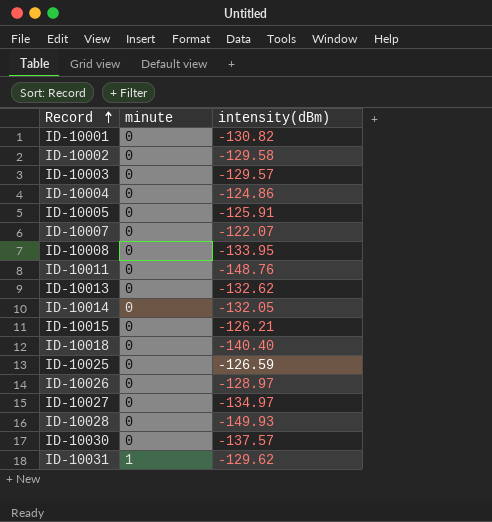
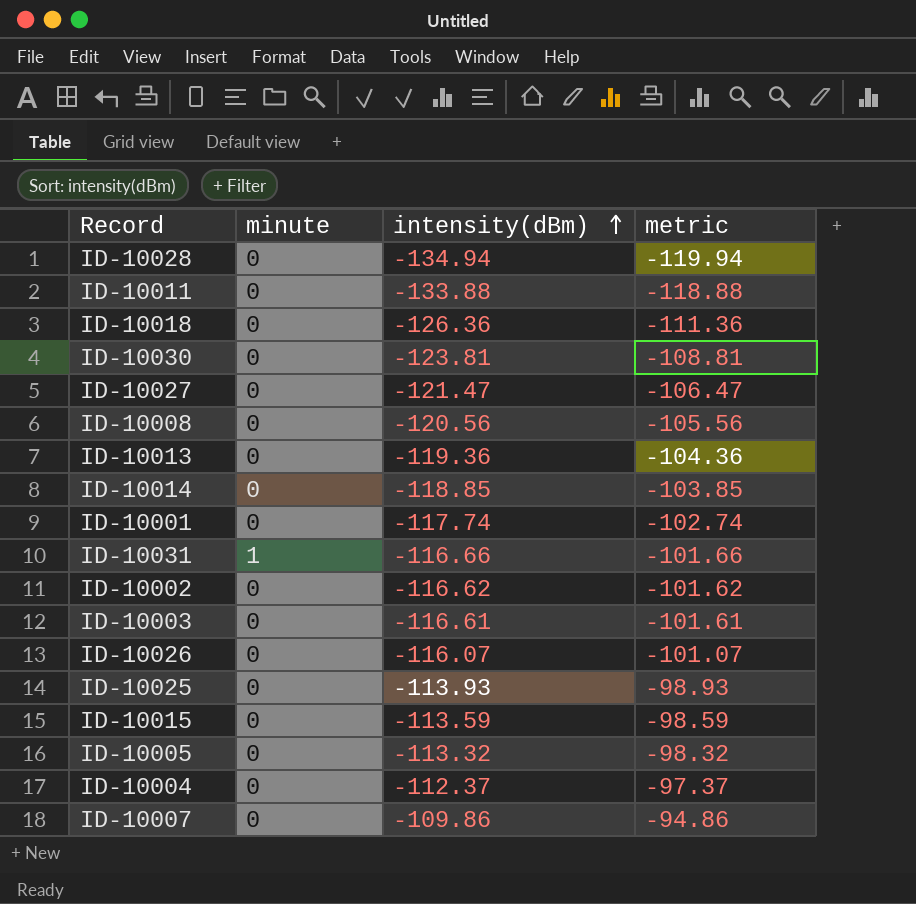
row order: Record ascending -> intensity(dBm) ascending
column metric | formula: none -> [intensity(dBm)] + 15
ID-10028 | intensity(dBm): -149.93 -> -134.94
ID-10011 | intensity(dBm): -148.76 -> -133.88
ID-10018 | intensity(dBm): -140.40 -> -126.36
ID-10030 | intensity(dBm): -137.57 -> -123.81
ID-10027 | intensity(dBm): -134.97 -> -121.47
ID-10008 | intensity(dBm): -133.95 -> -120.56
ID-10013 | intensity(dBm): -132.62 -> -119.36
ID-10014 | intensity(dBm): -132.05 -> -118.85
ID-10001 | intensity(dBm): -130.82 -> -117.74
ID-10031 | intensity(dBm): -129.62 -> -116.66
ID-10002 | intensity(dBm): -129.58 -> -116.62
ID-10003 | intensity(dBm): -129.57 -> -116.61
ID-10026 | intensity(dBm): -128.97 -> -116.07
ID-10025 | intensity(dBm): -126.59 -> -113.93
ID-10015 | intensity(dBm): -126.21 -> -113.59
ID-10005 | intensity(dBm): -125.91 -> -113.32
ID-10004 | intensity(dBm): -124.86 -> -112.37
ID-10007 | intensity(dBm): -122.07 -> -109.86

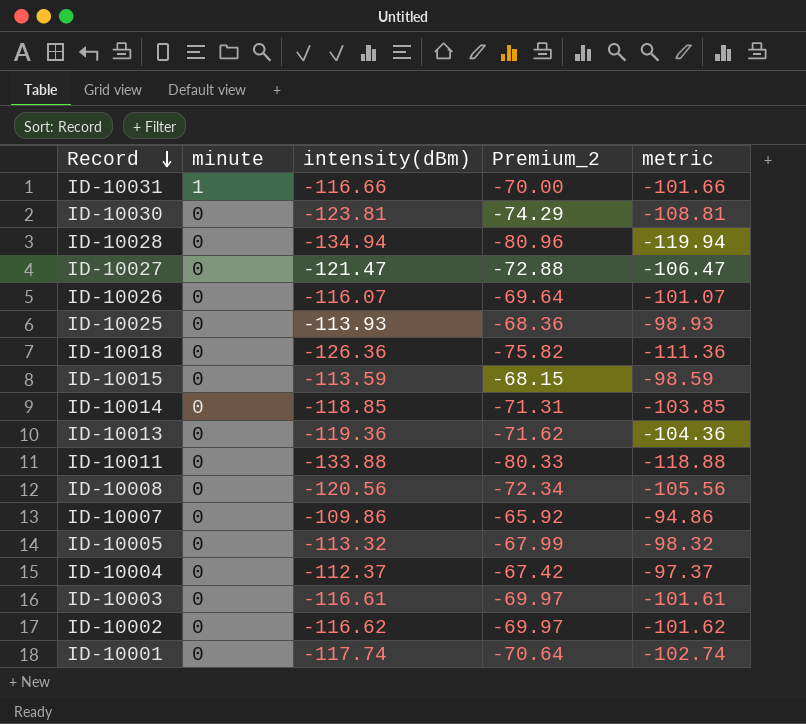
row order: intensity(dBm) ascending -> Record descending
column Premium_2 | formula: none -> [intensity(dBm)] * 0.6

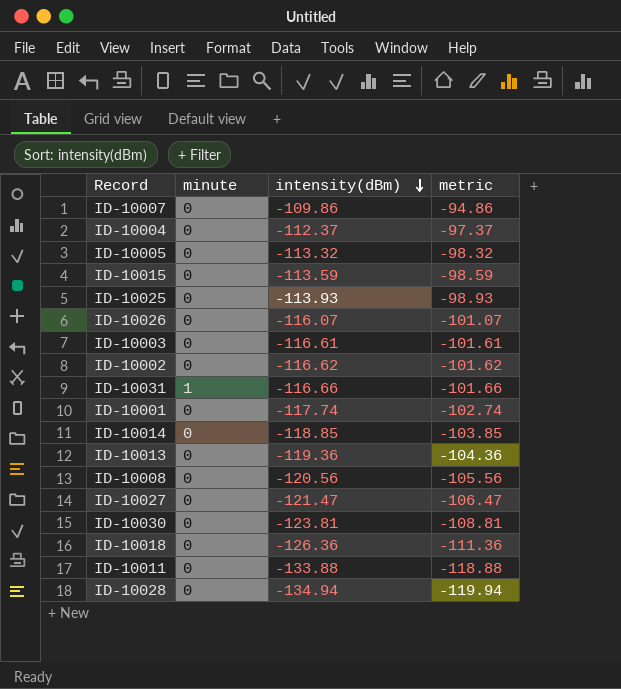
row order: Record descending -> intensity(dBm) descending
column Premium_2 | formula: [intensity(dBm)] * 0.6 -> none

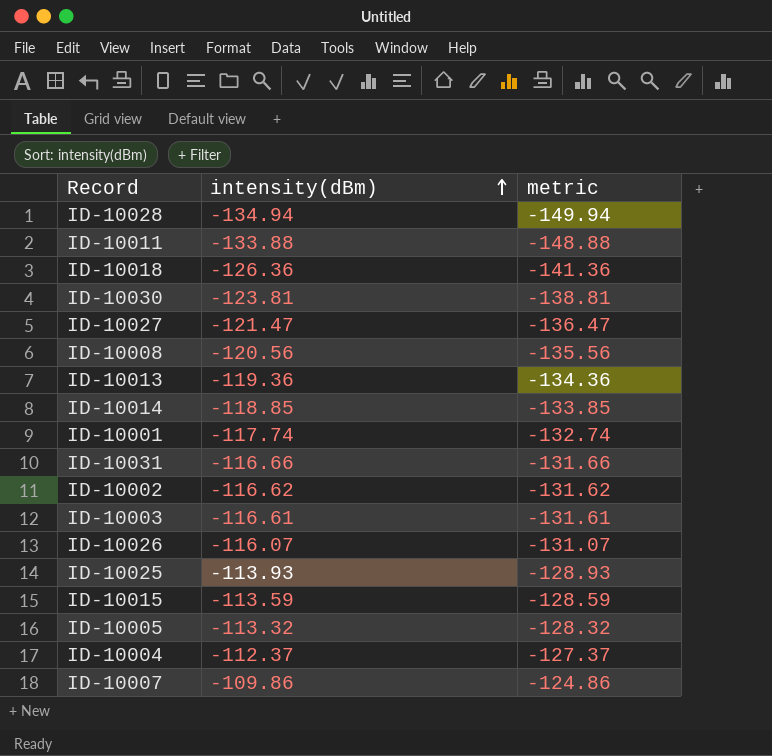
row order: intensity(dBm) descending -> intensity(dBm) ascending
column minute | position: 2 -> none
column metric | formula: [intensity(dBm)] + 15 -> [intensity(dBm)] - 15

